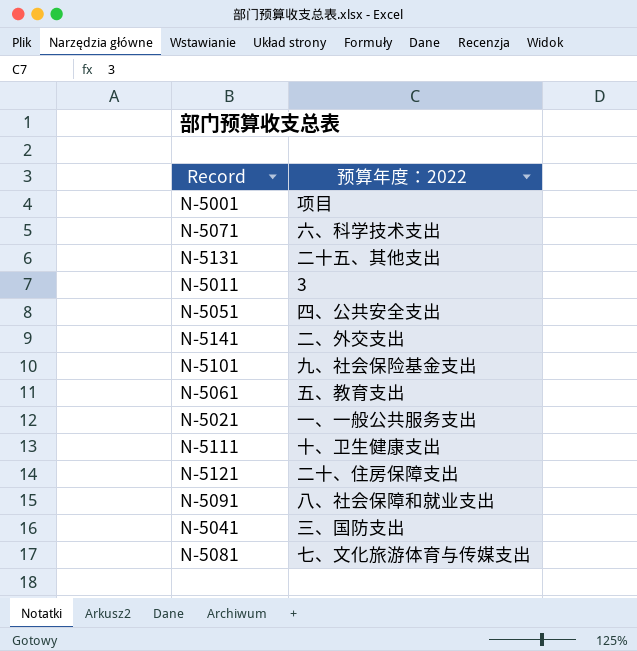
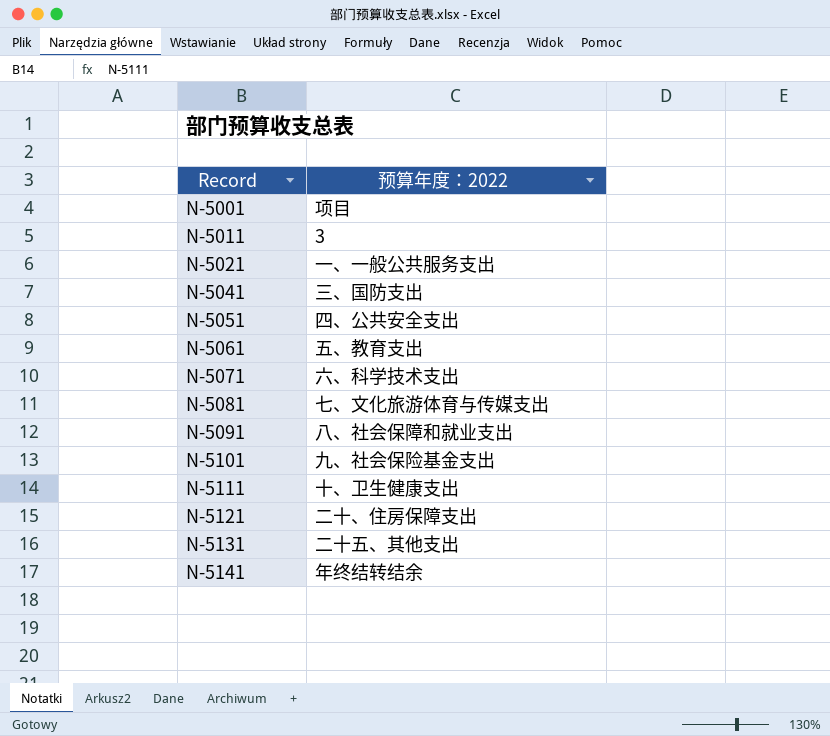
row order: none -> Record ascending
N-5141 | 预算年度：2022: 二、外交支出 -> 年终结转结余

